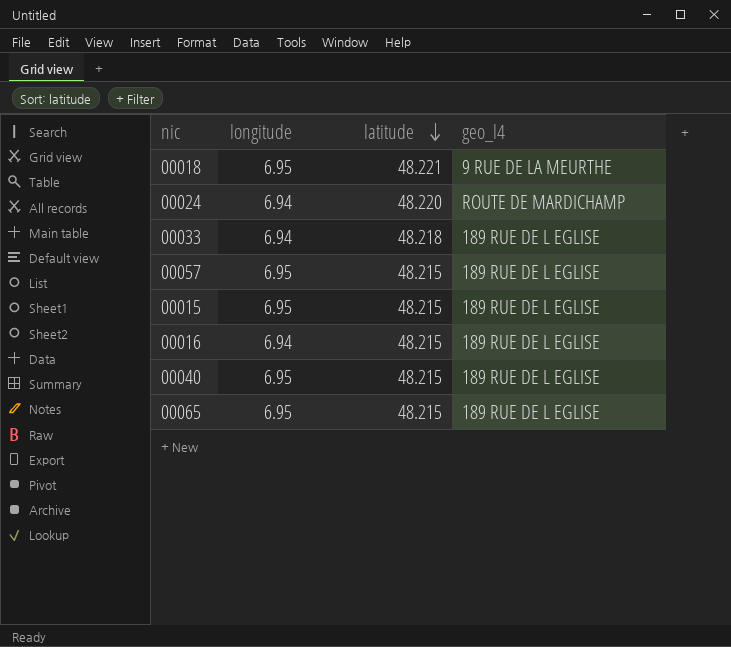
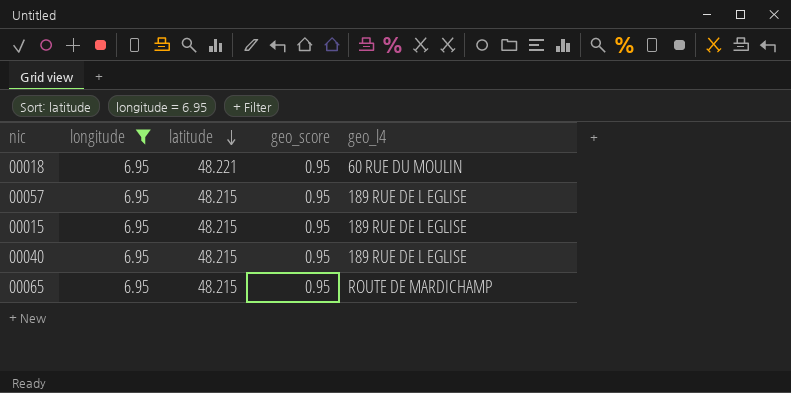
filter: none -> longitude = 6.95
column geo_score | position: none -> 4
00018 | geo_l4: 9 RUE DE LA MEURTHE -> 60 RUE DU MOULIN
00065 | geo_l4: 189 RUE DE L EGLISE -> ROUTE DE MARDICHAMP

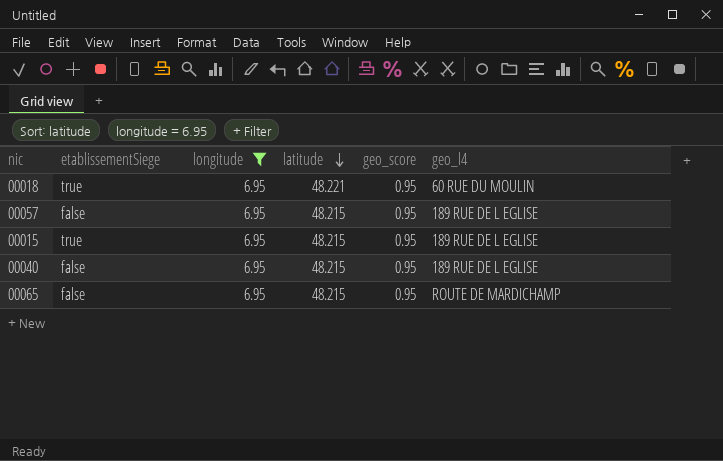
column etablissementSiege | position: none -> 2

